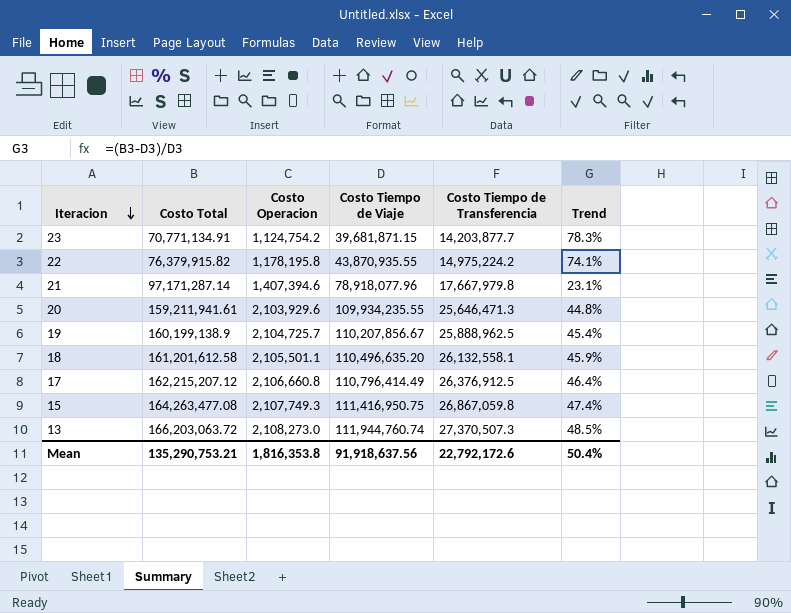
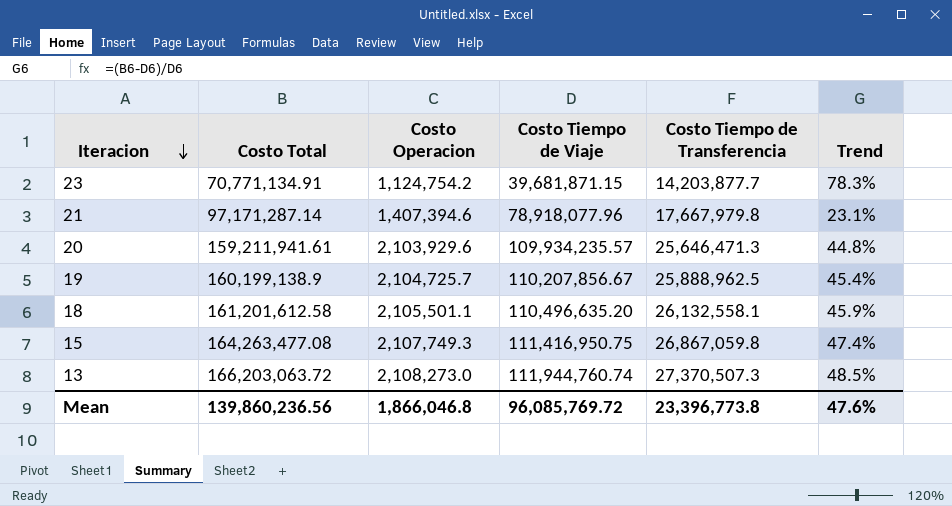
row 22: 76,379,915.82 | 1,178,195.8 | 43,870,935.55 | 14,975,224.2 | 74.1% -> none
row 17: 162,215,207.12 | 2,106,660.8 | 110,796,414.49 | 26,376,912.5 | 46.4% -> none
20 | Costo Tiempo de Viaje: 109,934,235.55 -> 109,934,235.57
Mean | Costo Total: 135,290,753.21 -> 139,860,236.56
Mean | Costo Operacion: 1,816,353.8 -> 1,866,046.8
Mean | Costo Tiempo de Viaje: 91,918,637.56 -> 96,085,769.72
Mean | Costo Tiempo de Transferencia: 22,792,172.6 -> 23,396,773.8
Mean | Trend: 50.4% -> 47.6%

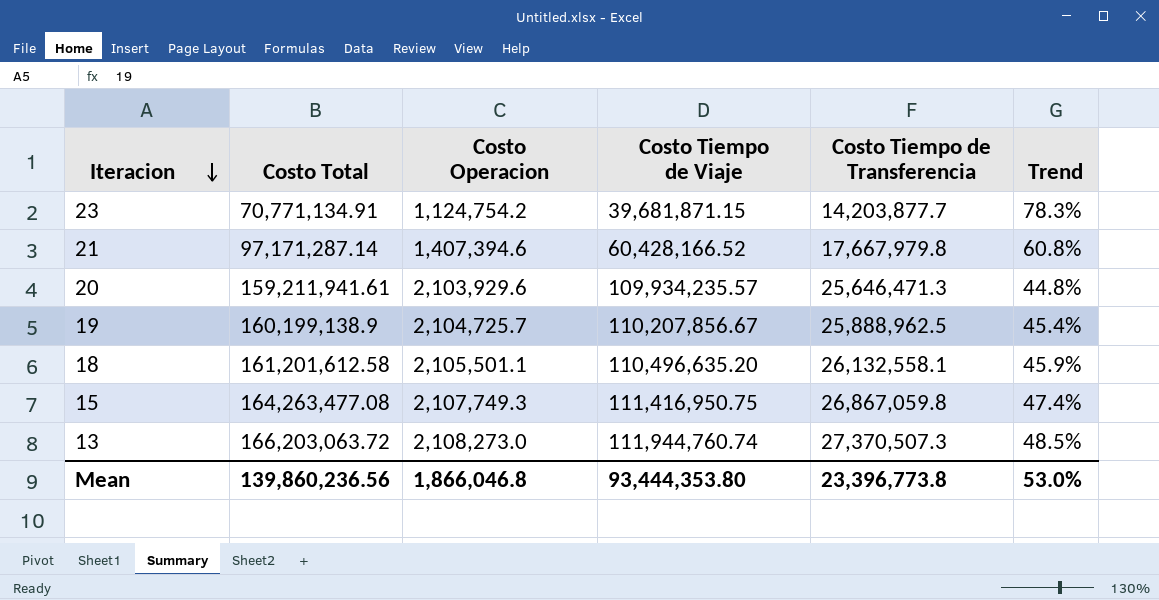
21 | Costo Tiempo de Viaje: 78,918,077.96 -> 60,428,166.52
21 | Trend: 23.1% -> 60.8%
Mean | Costo Tiempo de Viaje: 96,085,769.72 -> 93,444,353.80
Mean | Trend: 47.6% -> 53.0%

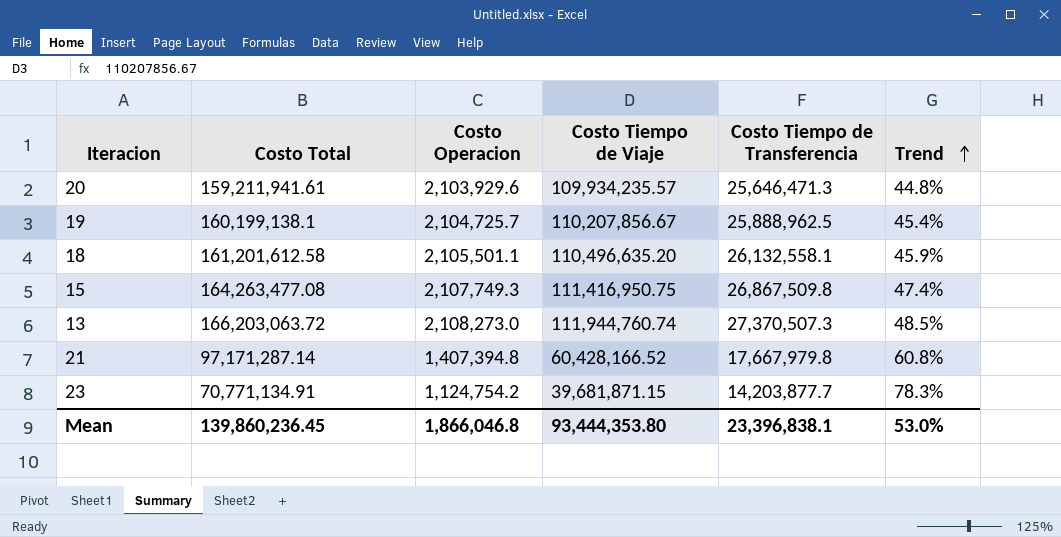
row order: Iteracion descending -> Trend ascending
19 | Costo Total: 160,199,138.9 -> 160,199,138.1
15 | Costo Tiempo de Transferencia: 26,867,059.8 -> 26,867,509.8
21 | Costo Operacion: 1,407,394.6 -> 1,407,394.8
Mean | Costo Total: 139,860,236.56 -> 139,860,236.45
Mean | Costo Tiempo de Transferencia: 23,396,773.8 -> 23,396,838.1

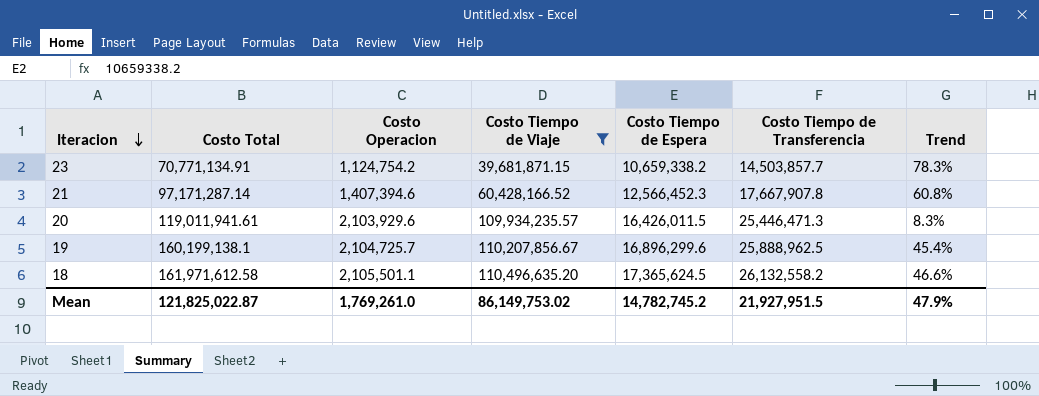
filter: none -> Costo Tiempo de Viaje <= 110,496,635.20
row order: Trend ascending -> Iteracion descending
column Costo Tiempo de Espera | position: none -> 5
23 | Costo Tiempo de Transferencia: 14,203,877.7 -> 14,503,857.7
21 | Costo Operacion: 1,407,394.8 -> 1,407,394.6
21 | Costo Tiempo de Transferencia: 17,667,979.8 -> 17,667,907.8
20 | Costo Total: 159,211,941.61 -> 119,011,941.61
20 | Costo Tiempo de Transferencia: 25,646,471.3 -> 25,446,471.3
20 | Trend: 44.8% -> 8.3%
18 | Costo Total: 161,201,612.58 -> 161,971,612.58
18 | Costo Tiempo de Transferencia: 26,132,558.1 -> 26,132,558.2
18 | Trend: 45.9% -> 46.6%
Mean | Costo Total: 139,860,236.45 -> 121,825,022.87
Mean | Costo Operacion: 1,866,046.8 -> 1,769,261.0
Mean | Costo Tiempo de Viaje: 93,444,353.80 -> 86,149,753.02
Mean | Costo Tiempo de Transferencia: 23,396,838.1 -> 21,927,951.5
Mean | Trend: 53.0% -> 47.9%

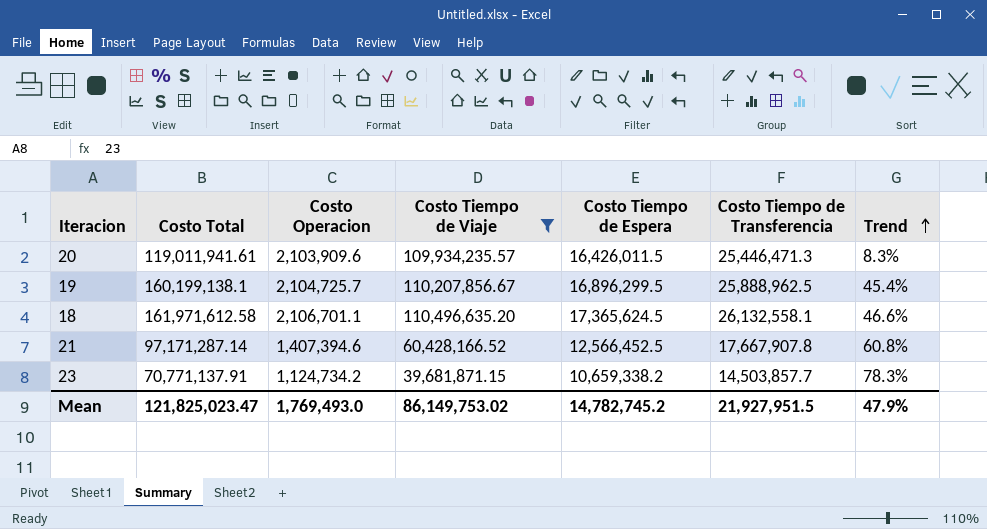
row order: Iteracion descending -> Trend ascending
20 | Costo Operacion: 2,103,929.6 -> 2,103,909.6
19 | Costo Tiempo de Espera: 16,896,299.6 -> 16,896,299.5
18 | Costo Operacion: 2,105,501.1 -> 2,106,701.1
18 | Costo Tiempo de Transferencia: 26,132,558.2 -> 26,132,558.1
21 | Costo Tiempo de Espera: 12,566,452.3 -> 12,566,452.5
23 | Costo Total: 70,771,134.91 -> 70,771,137.91
23 | Costo Operacion: 1,124,754.2 -> 1,124,734.2
Mean | Costo Total: 121,825,022.87 -> 121,825,023.47
Mean | Costo Operacion: 1,769,261.0 -> 1,769,493.0

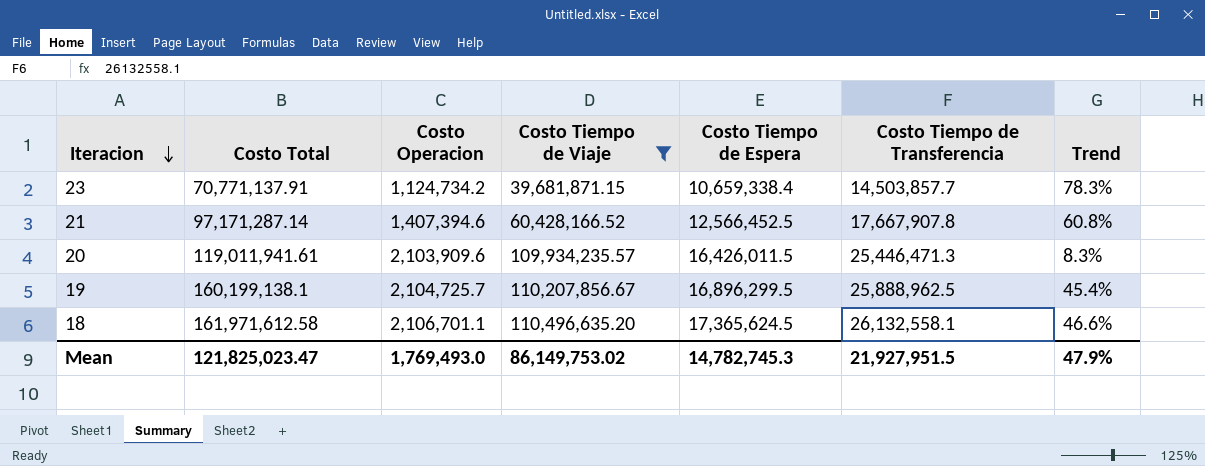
row order: Trend ascending -> Iteracion descending
23 | Costo Tiempo de Espera: 10,659,338.2 -> 10,659,338.4
Mean | Costo Tiempo de Espera: 14,782,745.2 -> 14,782,745.3

